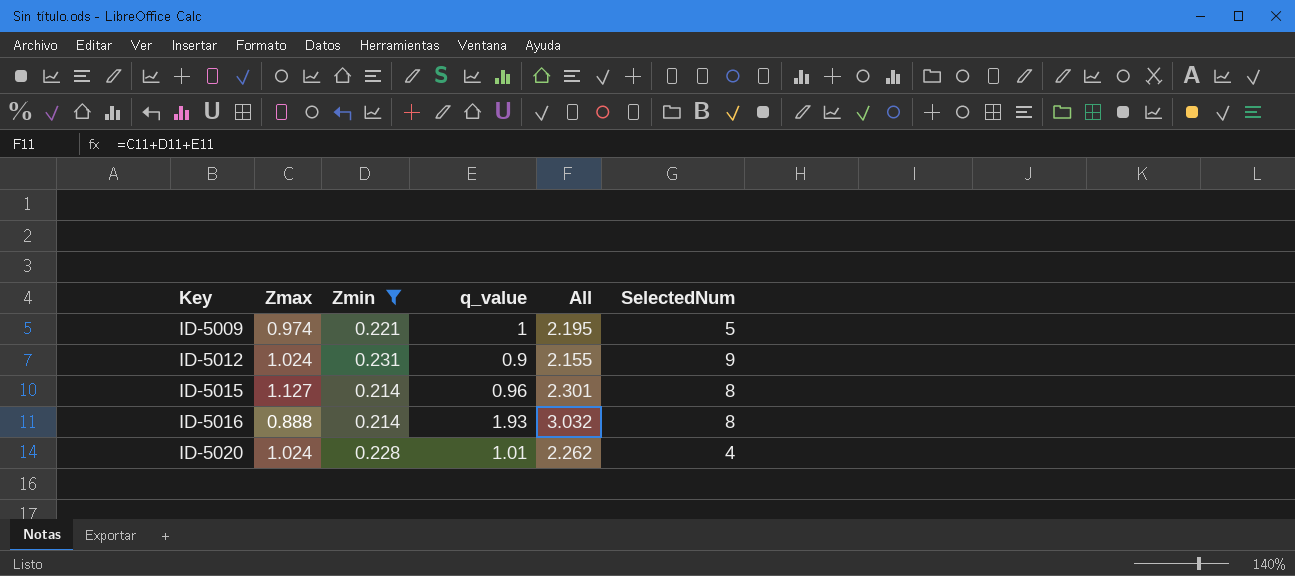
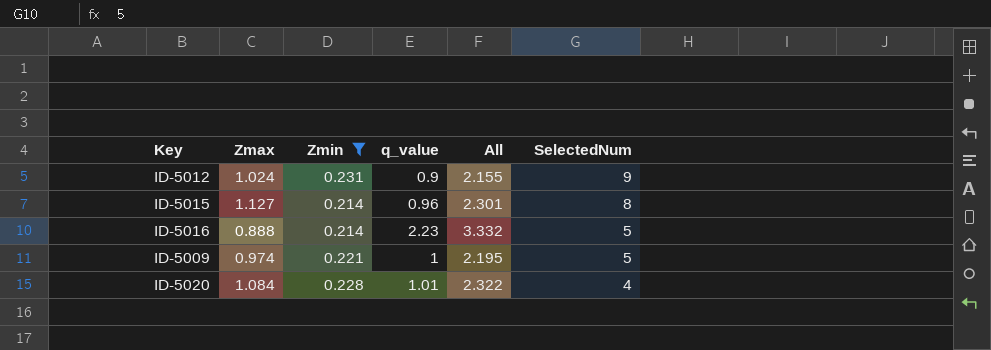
row order: Key ascending -> SelectedNum descending
ID-5016 | q_value: 1.93 -> 2.23
ID-5016 | All: 3.032 -> 3.332
ID-5016 | SelectedNum: 8 -> 5
ID-5020 | Zmax: 1.024 -> 1.084
ID-5020 | All: 2.262 -> 2.322

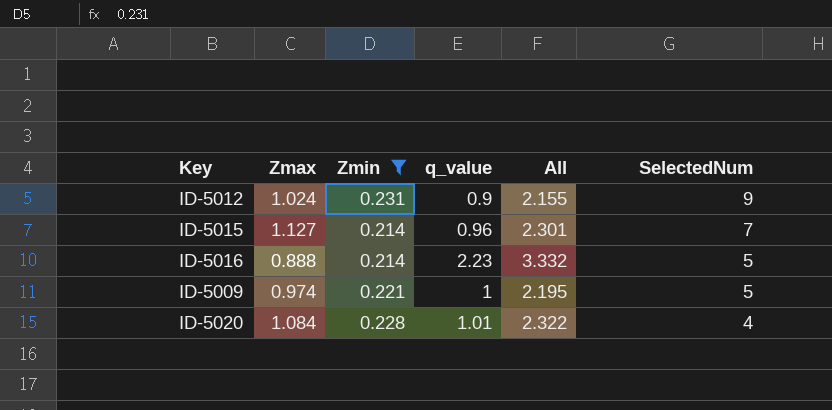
ID-5015 | SelectedNum: 8 -> 7

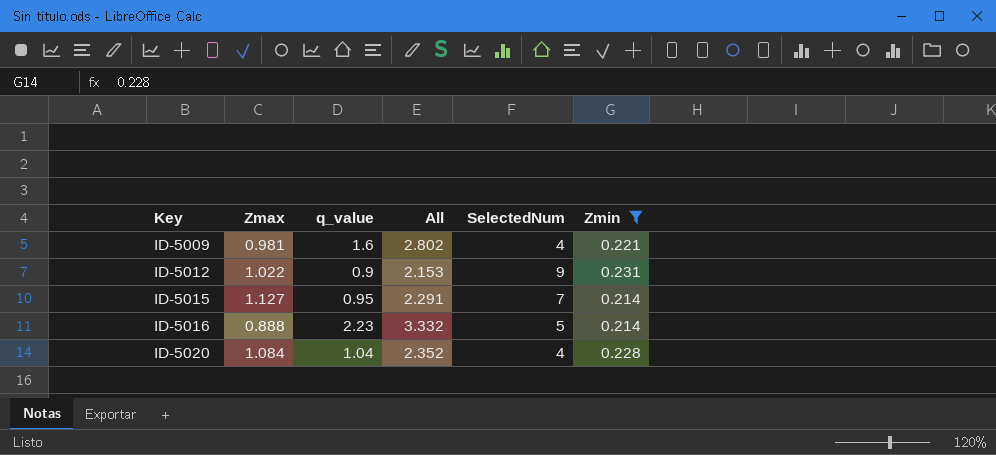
row order: SelectedNum descending -> Key ascending
column Zmin | position: 3 -> 6
ID-5009 | Zmax: 0.974 -> 0.981
ID-5009 | q_value: 1 -> 1.6
ID-5009 | All: 2.195 -> 2.802
ID-5009 | SelectedNum: 5 -> 4
ID-5012 | Zmax: 1.024 -> 1.022
ID-5012 | All: 2.155 -> 2.153
ID-5015 | q_value: 0.96 -> 0.95
ID-5015 | All: 2.301 -> 2.291
ID-5020 | q_value: 1.01 -> 1.04
ID-5020 | All: 2.322 -> 2.352

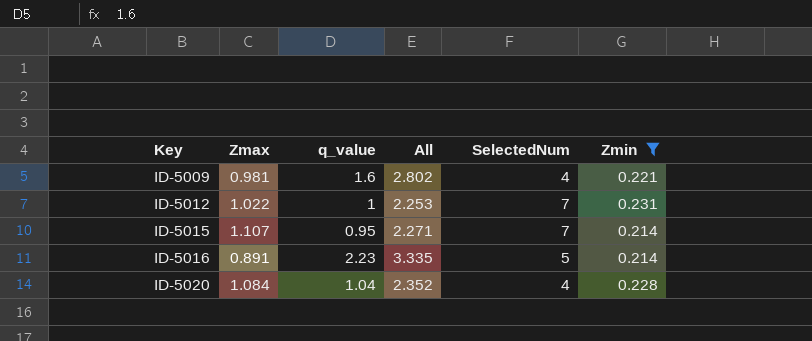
ID-5012 | q_value: 0.9 -> 1
ID-5012 | All: 2.153 -> 2.253
ID-5012 | SelectedNum: 9 -> 7
ID-5015 | Zmax: 1.127 -> 1.107
ID-5015 | All: 2.291 -> 2.271
ID-5016 | Zmax: 0.888 -> 0.891
ID-5016 | All: 3.332 -> 3.335

